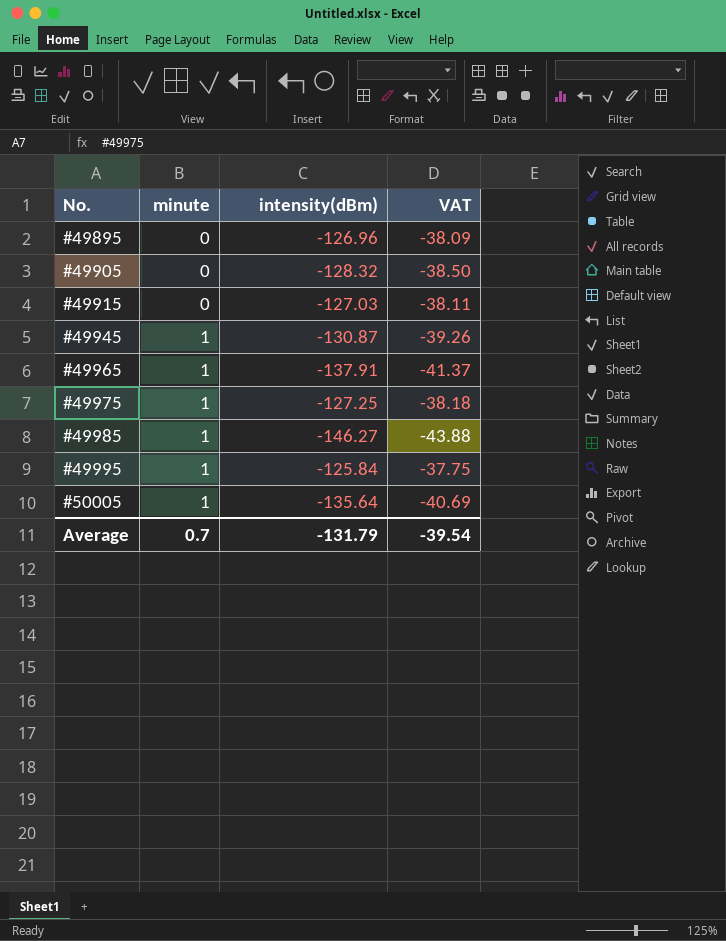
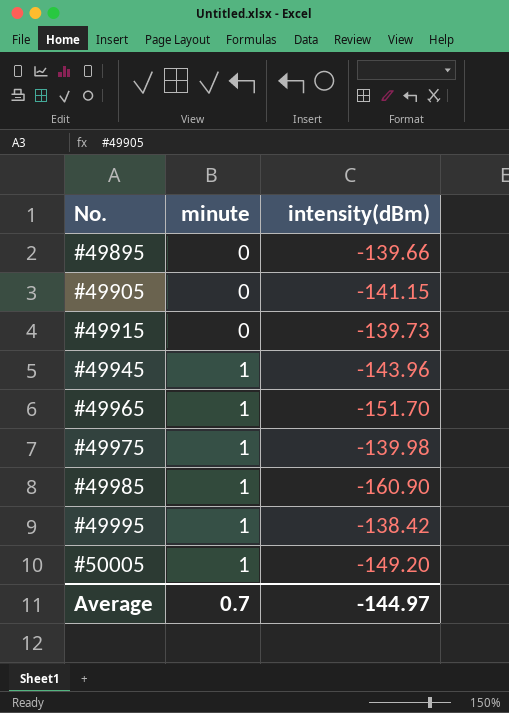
column VAT | formula: [intensity(dBm)] * 0.3 -> none
#49895 | intensity(dBm): -126.96 -> -139.66
#49905 | intensity(dBm): -128.32 -> -141.15
#49915 | intensity(dBm): -127.03 -> -139.73
#49945 | intensity(dBm): -130.87 -> -143.96
#49965 | intensity(dBm): -137.91 -> -151.70
#49975 | intensity(dBm): -127.25 -> -139.98
#49985 | intensity(dBm): -146.27 -> -160.90
#49995 | intensity(dBm): -125.84 -> -138.42
#50005 | intensity(dBm): -135.64 -> -149.20
Average | intensity(dBm): -131.79 -> -144.97

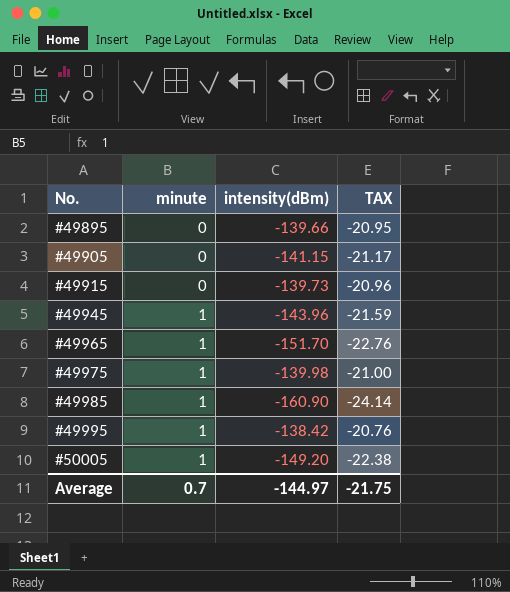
column TAX | formula: none -> [intensity(dBm)] * 0.15

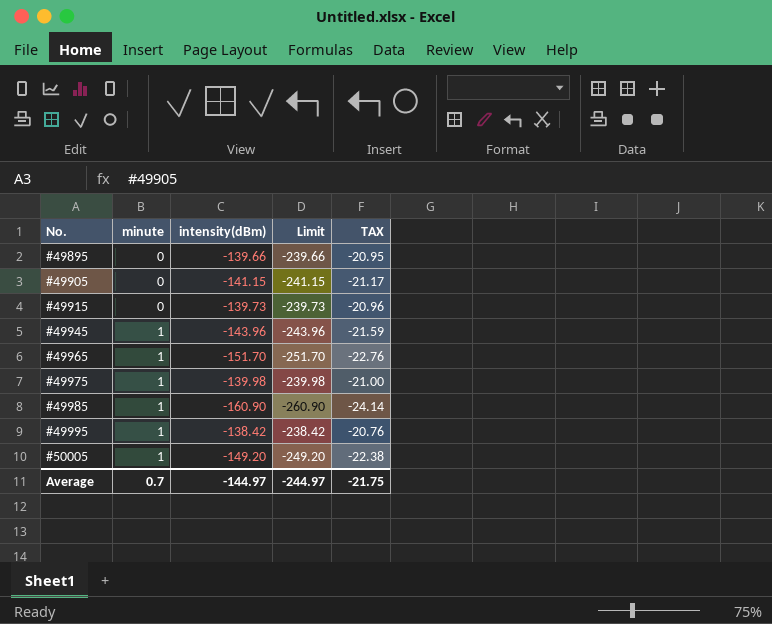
column Limit | formula: none -> [intensity(dBm)] - 100

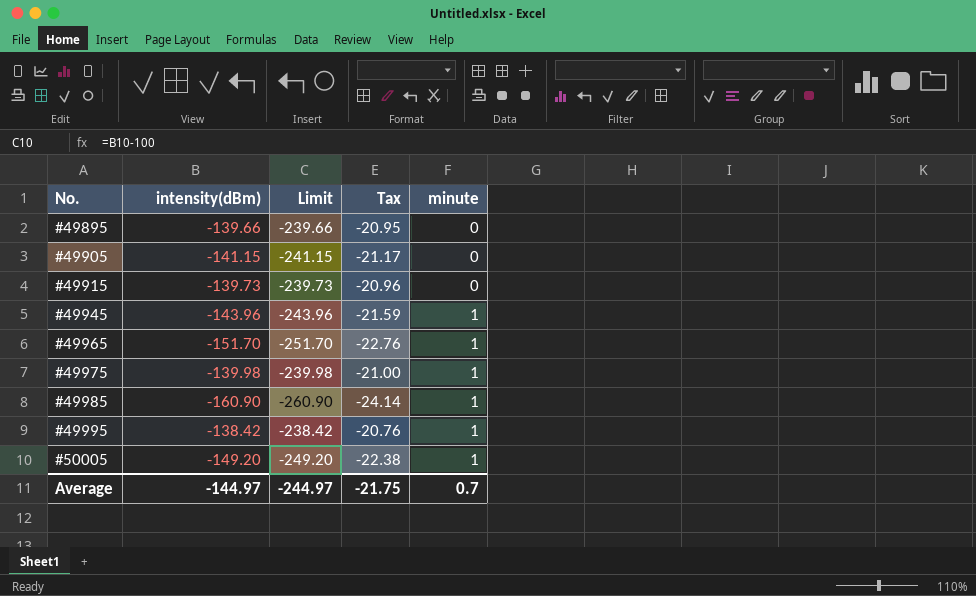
column name: TAX -> Tax
column minute | position: 2 -> 5

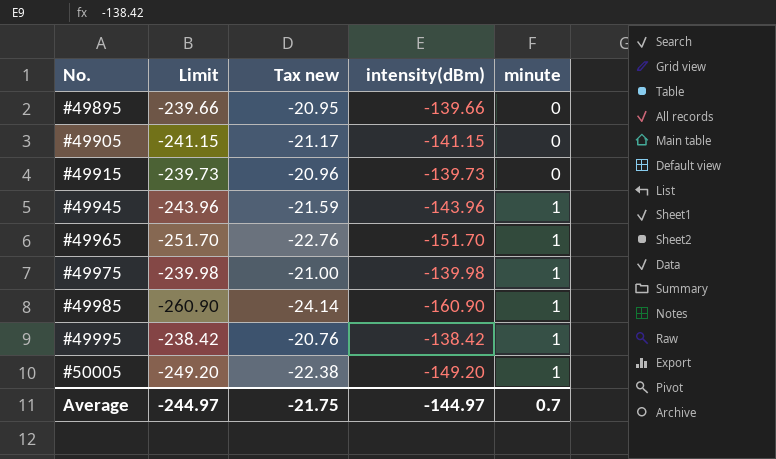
column name: Tax -> Tax new
column intensity(dBm) | position: 2 -> 4

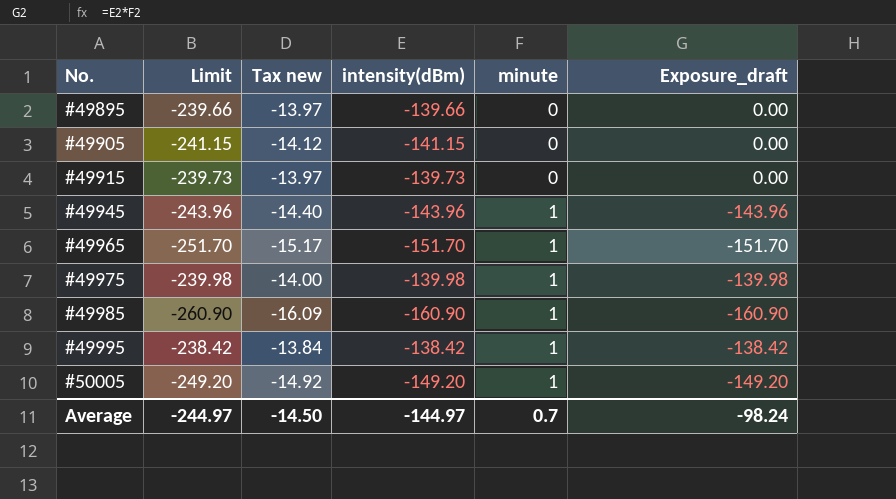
column Tax new | formula: [intensity(dBm)] * 0.15 -> [intensity(dBm)] * 0.1
column Exposure_draft | formula: none -> [intensity(dBm)] * [minute]
Average | Tax new: -21.75 -> -14.50

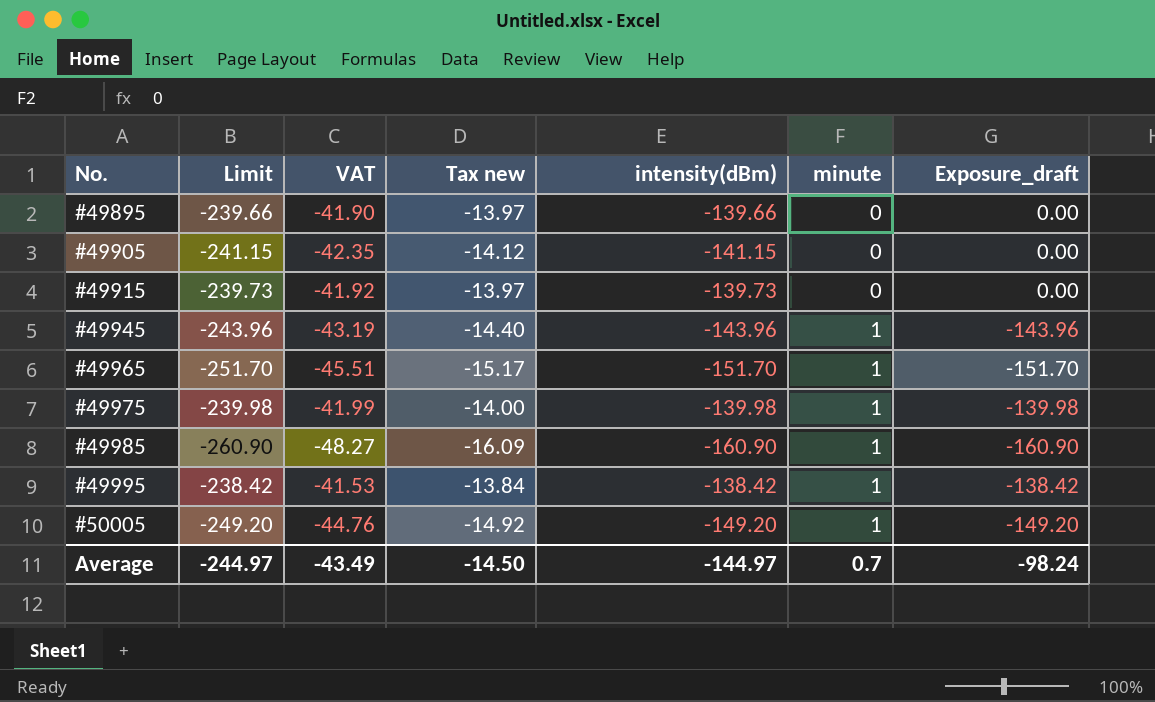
column VAT | formula: none -> [intensity(dBm)] * 0.3

